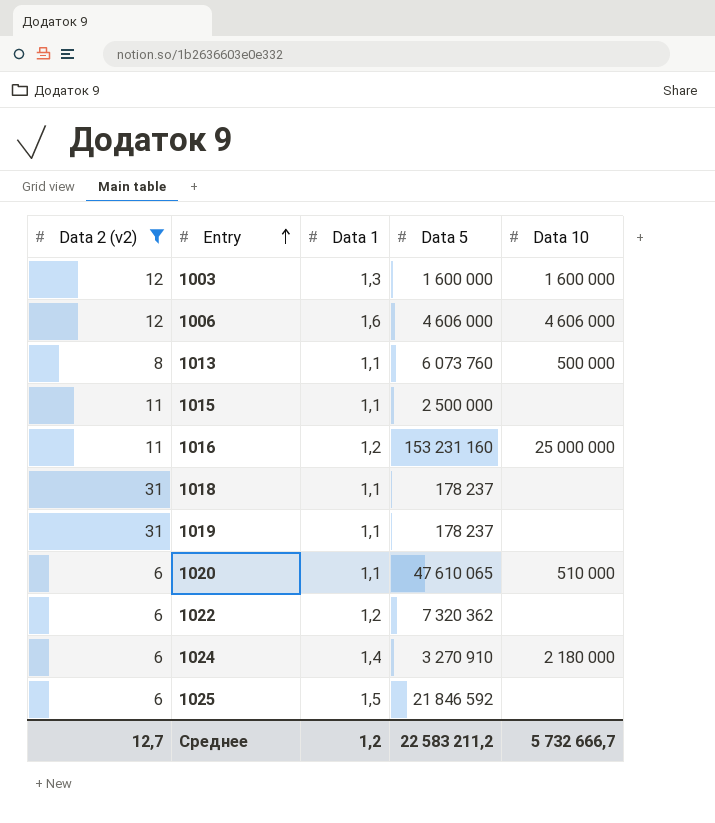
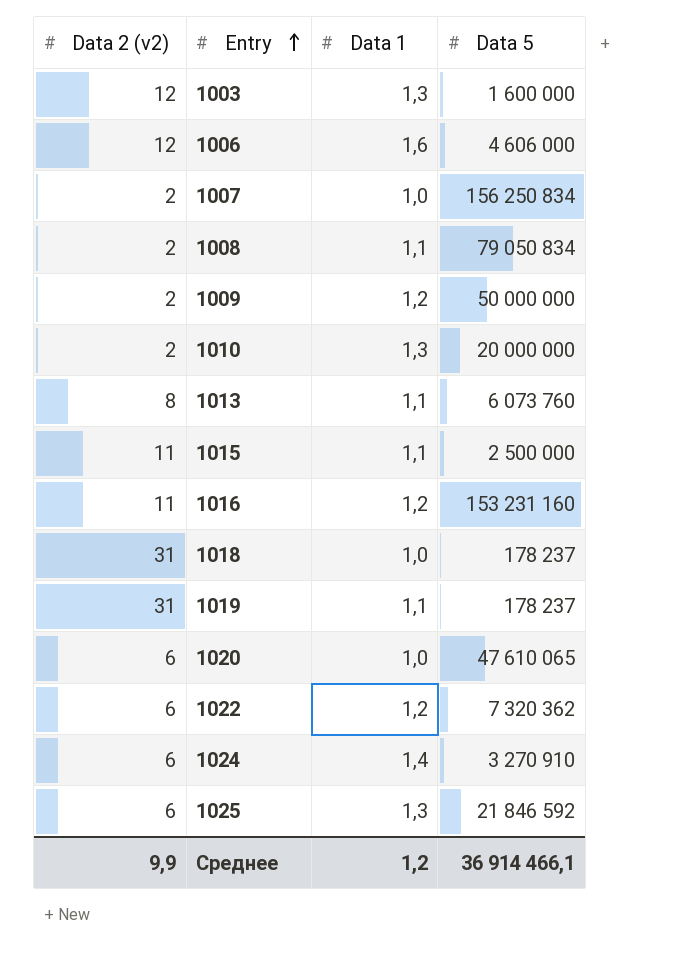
filter: Data 2 (v2) != 2 -> none
column Data 10 | position: 5 -> none
1018 | Data 1: 1,1 -> 1,0
1020 | Data 1: 1,1 -> 1,0
1025 | Data 1: 1,5 -> 1,3
Среднее | Data 2 (v2): 12,7 -> 9,9
Среднее | Data 5: 22 583 211,2 -> 36 914 466,1

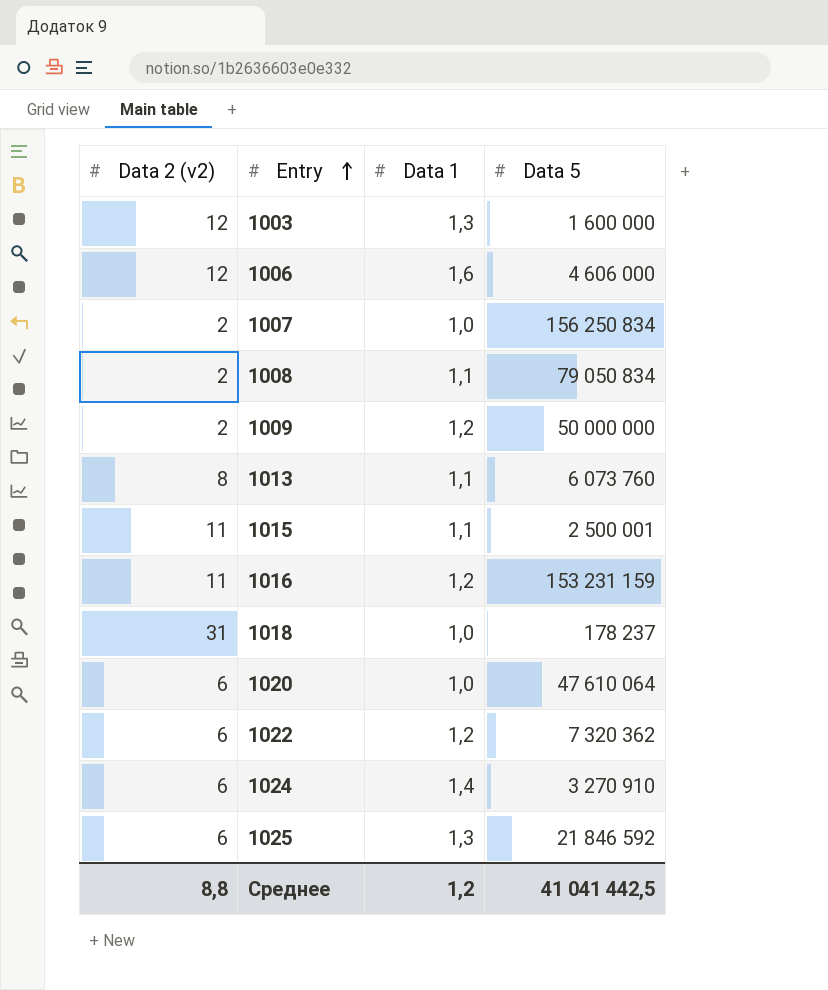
row 1010: 2 | 1,3 | 20 000 000 -> none
row 1019: 31 | 1,1 | 178 237 -> none
1015 | Data 5: 2 500 000 -> 2 500 001
1016 | Data 5: 153 231 160 -> 153 231 159
1020 | Data 5: 47 610 065 -> 47 610 064
Среднее | Data 2 (v2): 9,9 -> 8,8
Среднее | Data 5: 36 914 466,1 -> 41 041 442,5

